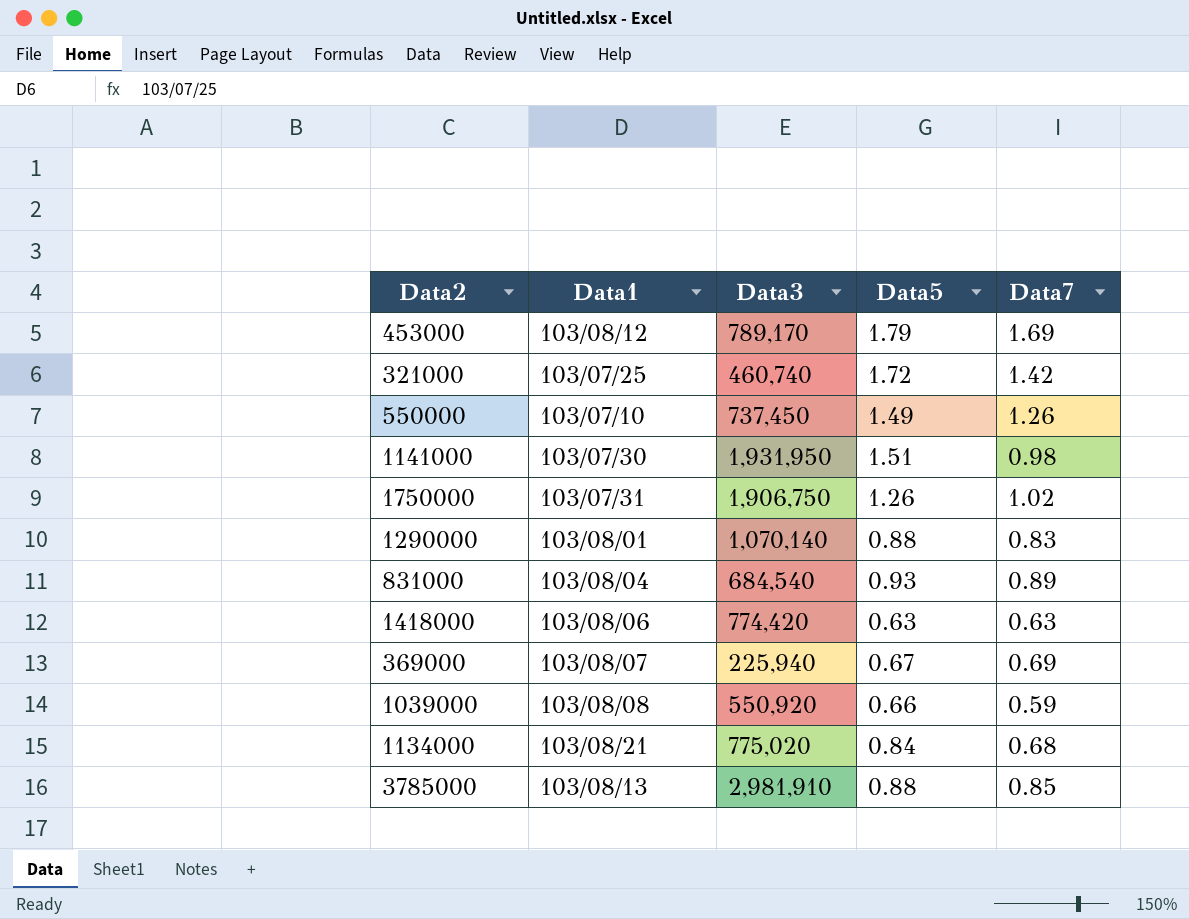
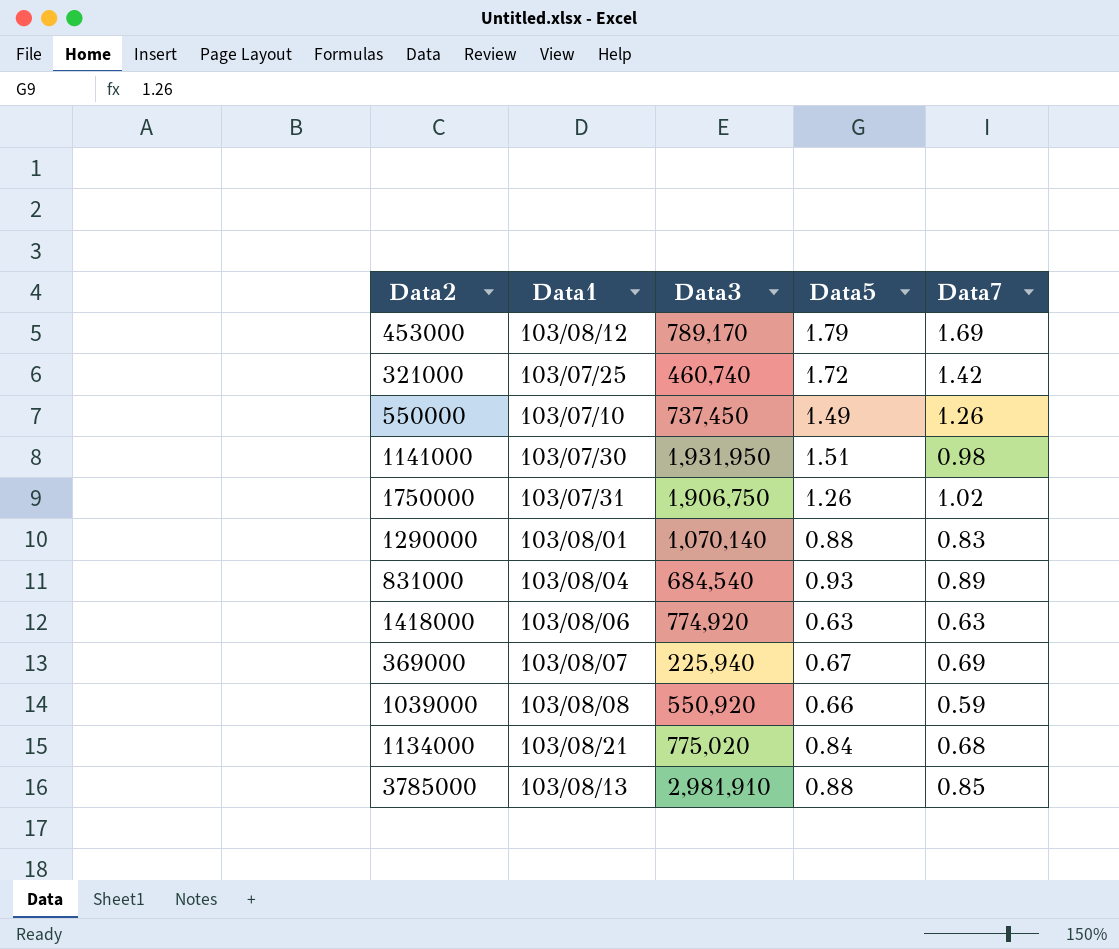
1418000 | Data3: 774,420 -> 774,920

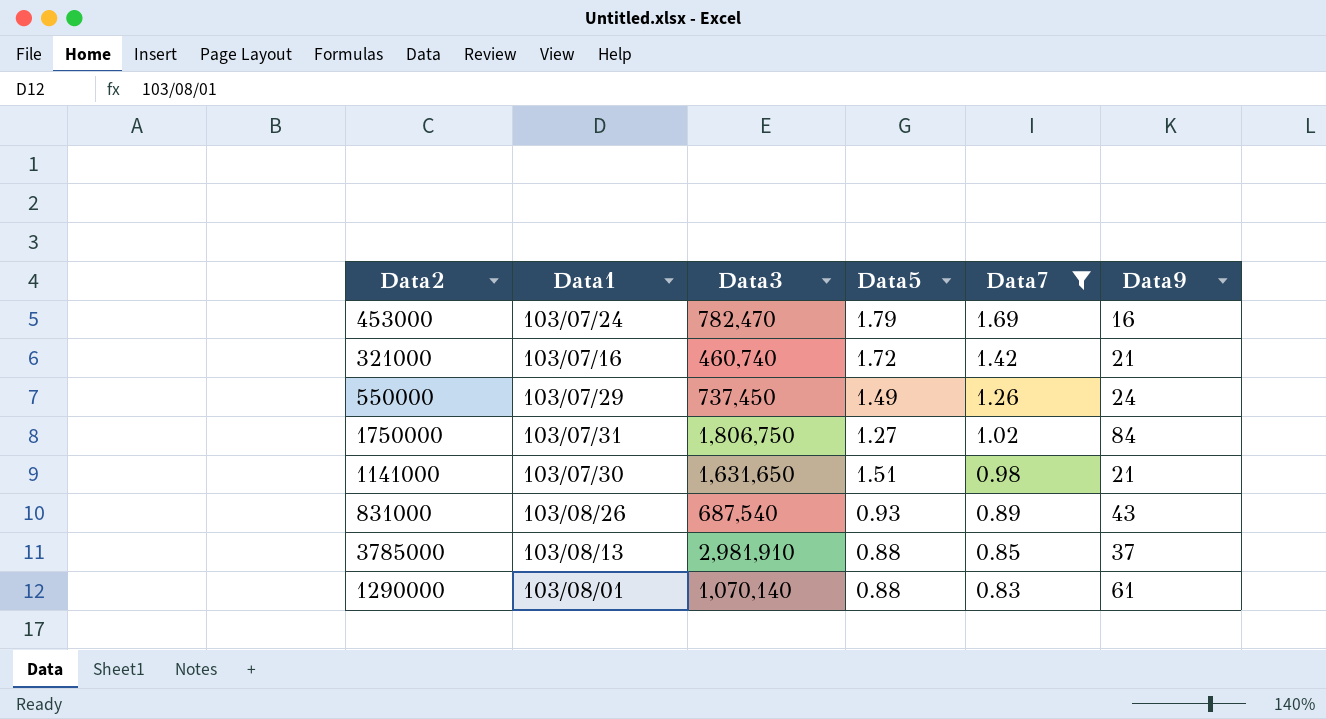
filter: none -> Data7 >= 0.83
row order: none -> Data7 descending
column Data9 | position: none -> 6
453000 | Data1: 103/08/12 -> 103/07/24
453000 | Data3: 789,170 -> 782,470
321000 | Data1: 103/07/25 -> 103/07/16
550000 | Data1: 103/07/10 -> 103/07/29
1750000 | Data3: 1,906,750 -> 1,806,750
1750000 | Data5: 1.26 -> 1.27
1141000 | Data3: 1,931,950 -> 1,631,650
831000 | Data1: 103/08/04 -> 103/08/26
831000 | Data3: 684,540 -> 687,540

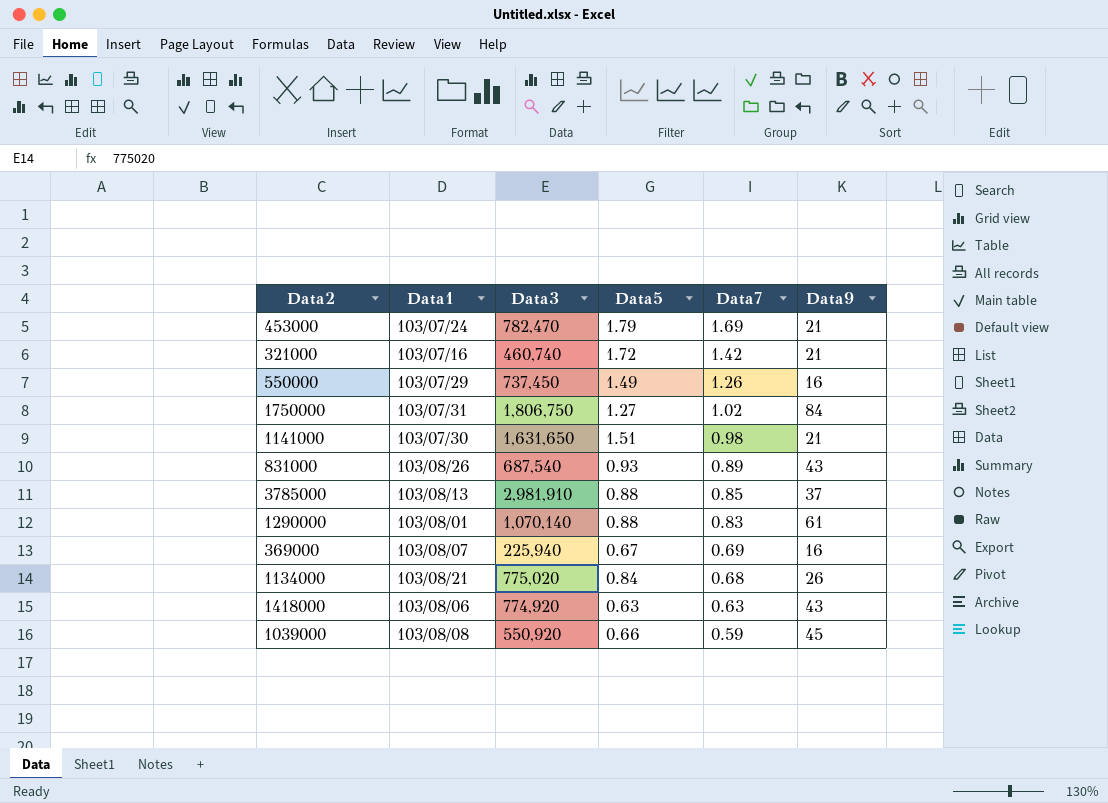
filter: Data7 >= 0.83 -> none
453000 | Data9: 16 -> 21
550000 | Data9: 24 -> 16

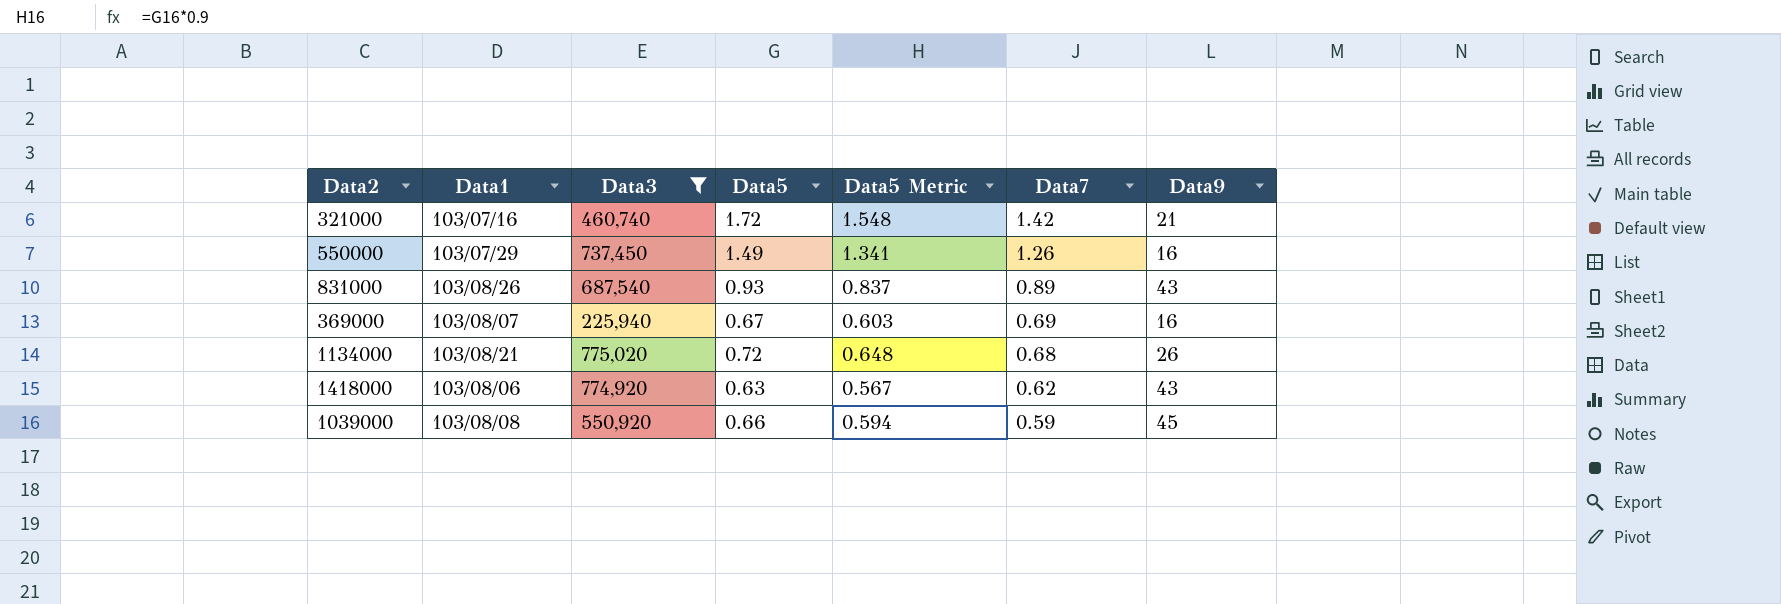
filter: none -> Data3 <= 775,020
column Data5 Metric | formula: none -> [Data5] * 0.9
1134000 | Data5: 0.84 -> 0.72
1418000 | Data7: 0.63 -> 0.62

